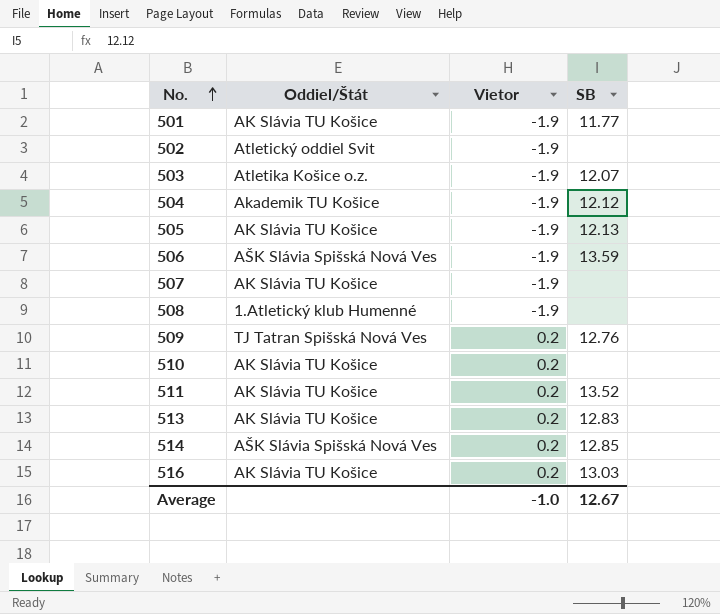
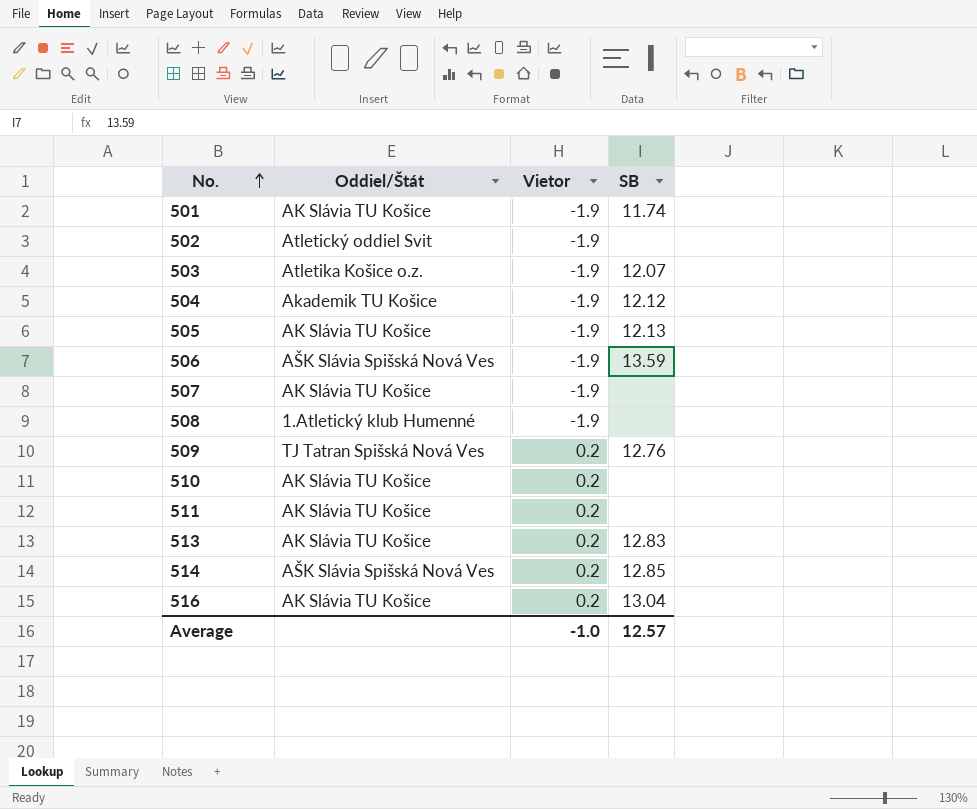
501 | SB: 11.77 -> 11.74
511 | SB: 13.52 -> none
516 | SB: 13.03 -> 13.04
Average | SB: 12.67 -> 12.57

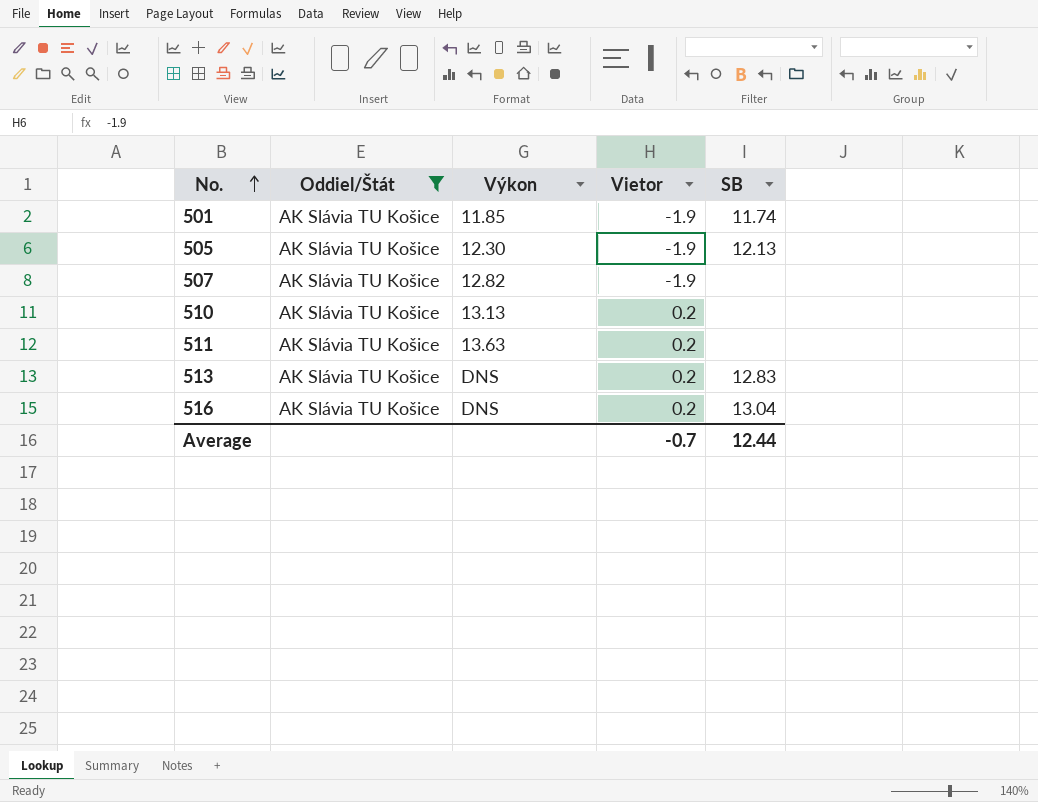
filter: none -> Oddiel/Štát = AK Slávia TU Košice
column Výkon | position: none -> 3
Average | Vietor: -1.0 -> -0.7
Average | SB: 12.57 -> 12.44

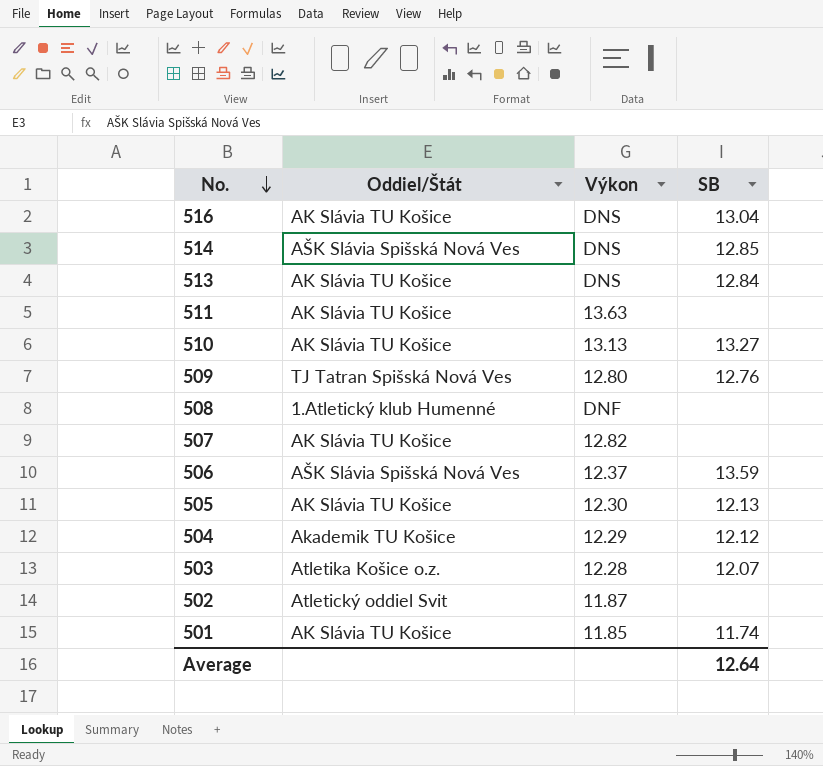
filter: Oddiel/Štát = AK Slávia TU Košice -> none
row order: No. ascending -> No. descending
column Vietor | position: 4 -> none
513 | SB: 12.83 -> 12.84
510 | SB: none -> 13.27
Average | SB: 12.44 -> 12.64

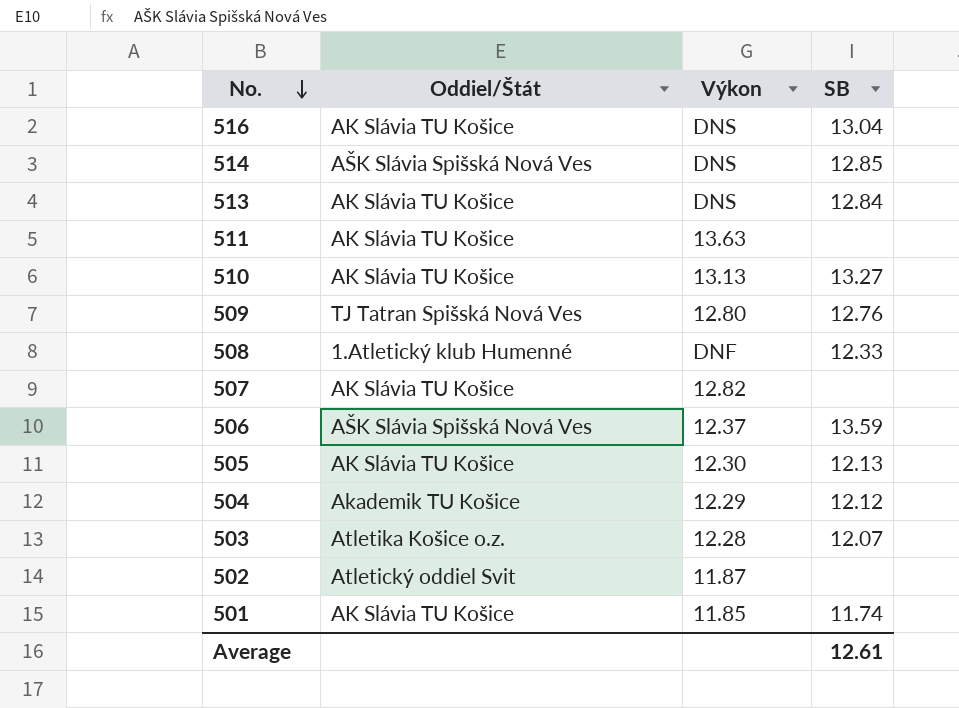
508 | SB: none -> 12.33
Average | SB: 12.64 -> 12.61

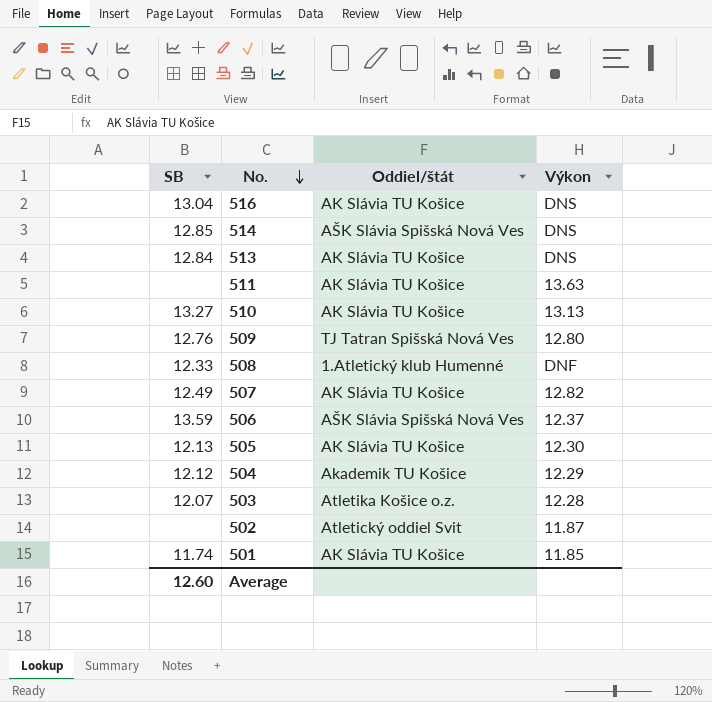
column SB | position: 4 -> 1
column name: Oddiel/Štát -> Oddiel/štát
507 | SB: none -> 12.49
Average | SB: 12.61 -> 12.60

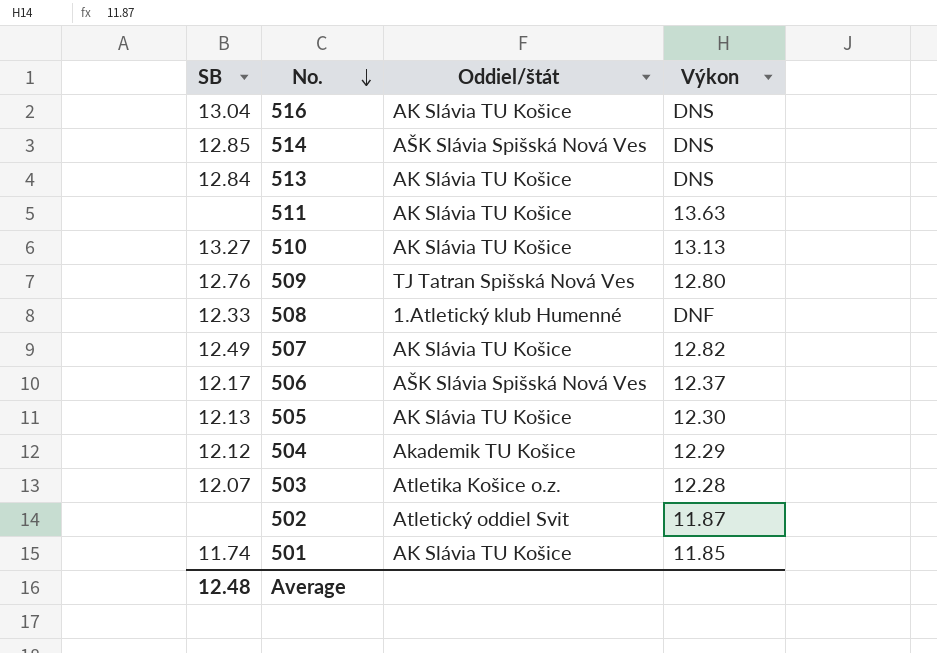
506 | SB: 13.59 -> 12.17
Average | SB: 12.60 -> 12.48

